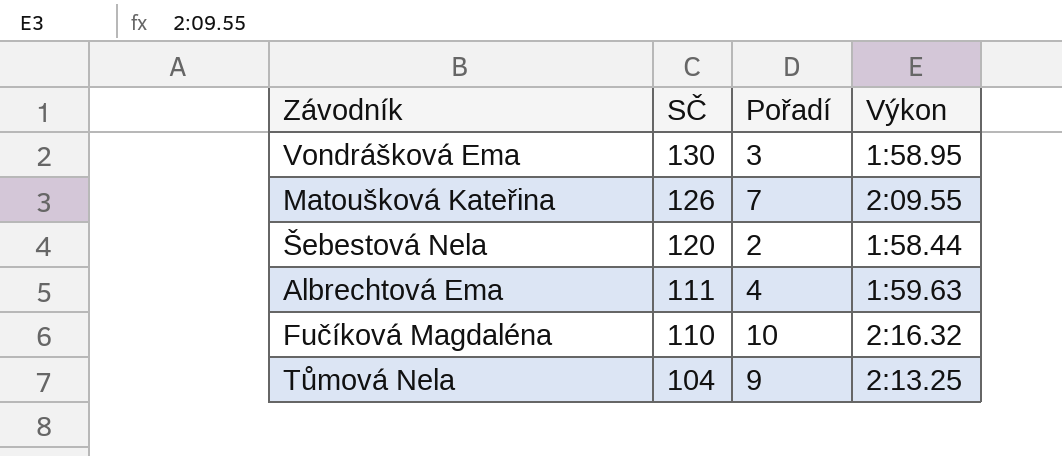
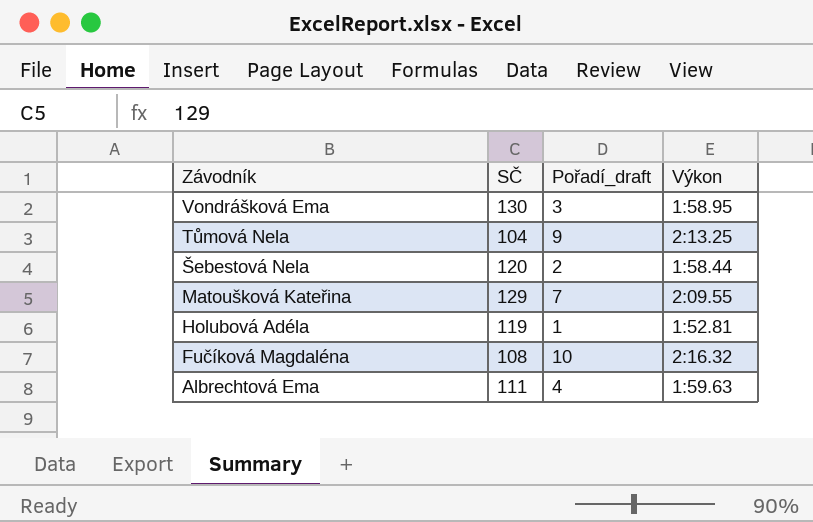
row order: SČ descending -> Závodník descending
column name: Pořadí -> Pořadí_draft
Matoušková Kateřina | SČ: 126 -> 129
row Holubová Adéla: none -> 119 | 1 | 1:52.81
Fučíková Magdaléna | SČ: 110 -> 108

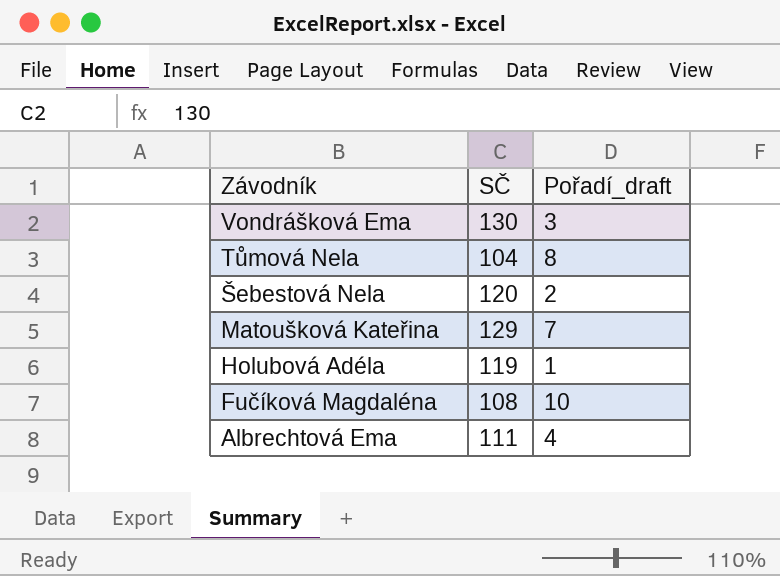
column Výkon | position: 4 -> none
Tůmová Nela | Pořadí_draft: 9 -> 8

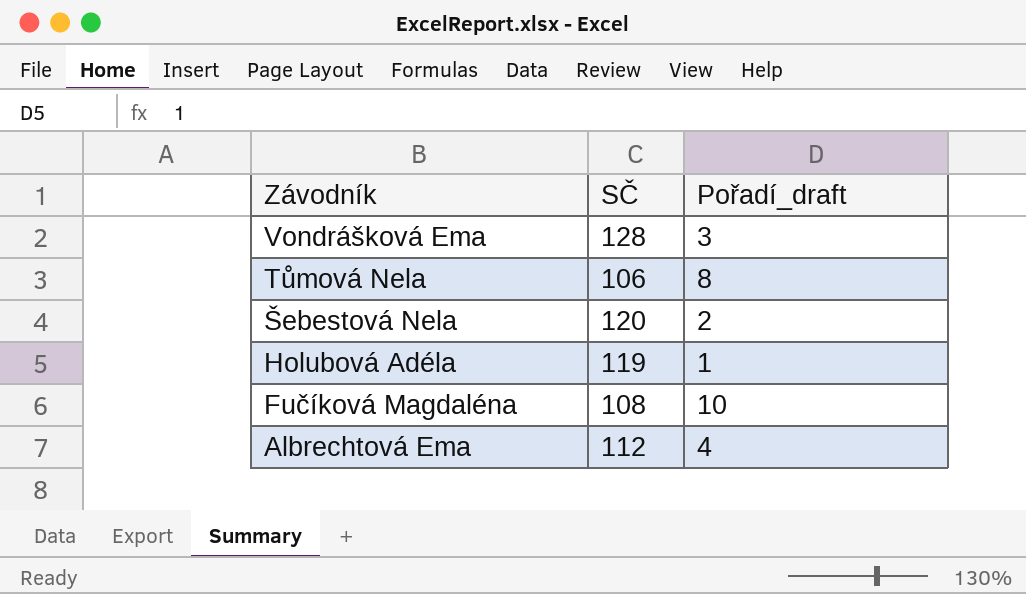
row Matoušková Kateřina: 129 | 7 -> none
Vondrášková Ema | SČ: 130 -> 128
Tůmová Nela | SČ: 104 -> 106
Albrechtová Ema | SČ: 111 -> 112

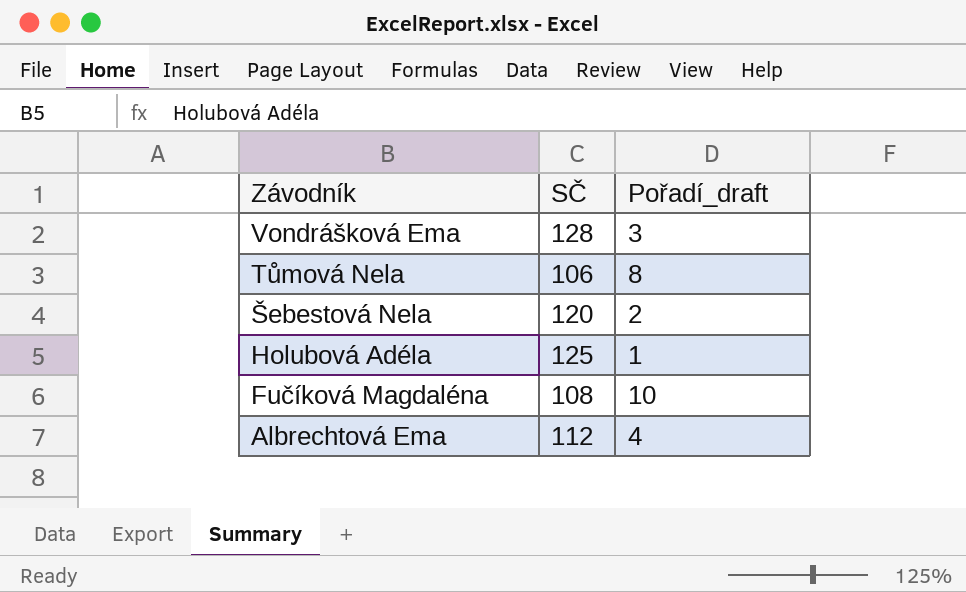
Holubová Adéla | SČ: 119 -> 125

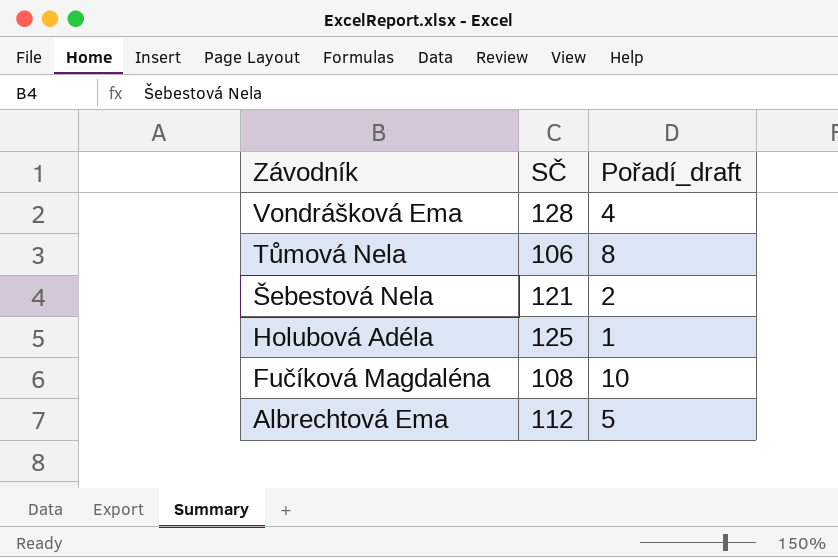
Vondrášková Ema | Pořadí_draft: 3 -> 4
Šebestová Nela | SČ: 120 -> 121
Albrechtová Ema | Pořadí_draft: 4 -> 5

